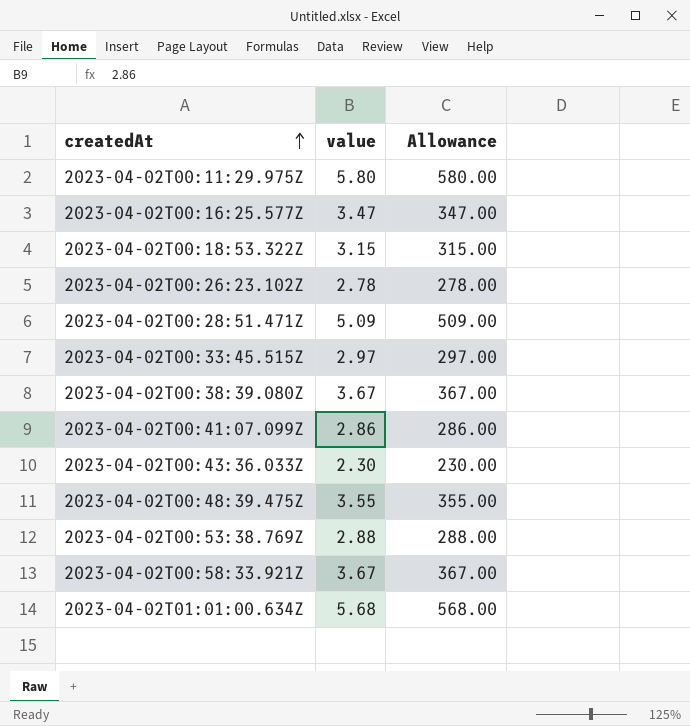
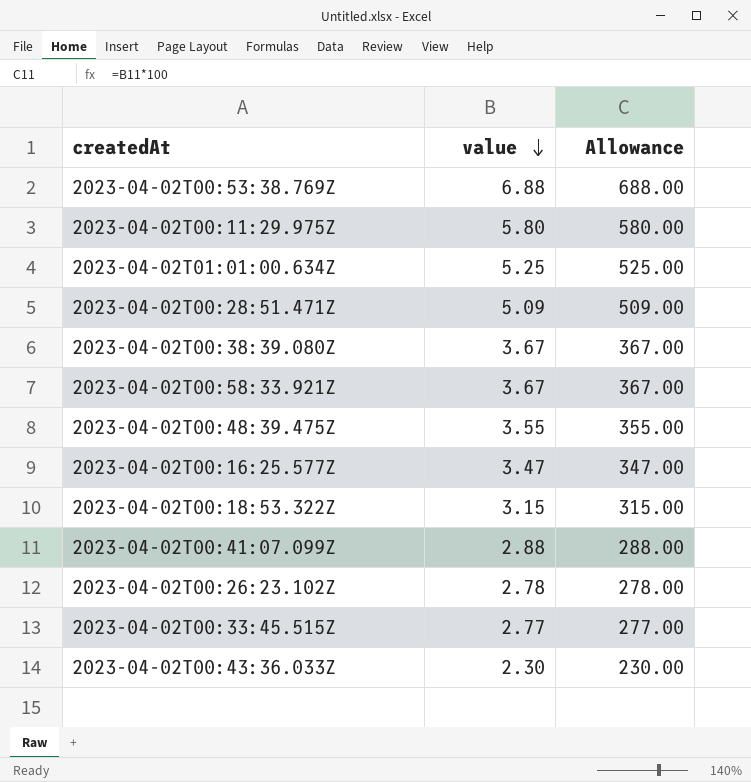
row order: createdAt ascending -> value descending
2023-04-02T00:53:38.769Z | value: 2.88 -> 6.88
2023-04-02T00:53:38.769Z | Allowance: 288.00 -> 688.00
2023-04-02T01:01:00.634Z | value: 5.68 -> 5.25
2023-04-02T01:01:00.634Z | Allowance: 568.00 -> 525.00
2023-04-02T00:41:07.099Z | value: 2.86 -> 2.88
2023-04-02T00:41:07.099Z | Allowance: 286.00 -> 288.00
2023-04-02T00:33:45.515Z | value: 2.97 -> 2.77
2023-04-02T00:33:45.515Z | Allowance: 297.00 -> 277.00

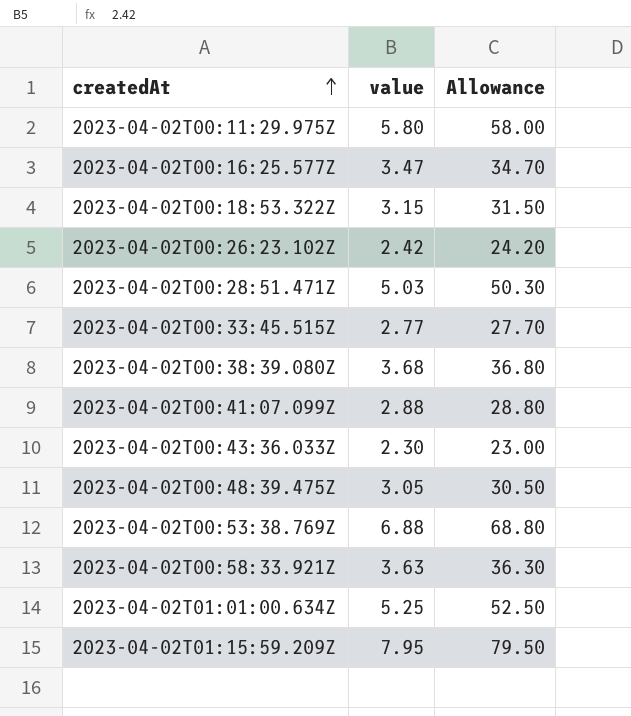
row order: value descending -> createdAt ascending
column Allowance | formula: [value] * 100 -> [value] * 10
2023-04-02T00:26:23.102Z | value: 2.78 -> 2.42
2023-04-02T00:28:51.471Z | value: 5.09 -> 5.03
2023-04-02T00:38:39.080Z | value: 3.67 -> 3.68
2023-04-02T00:48:39.475Z | value: 3.55 -> 3.05
2023-04-02T00:58:33.921Z | value: 3.67 -> 3.63
row 2023-04-02T01:15:59.209Z: none -> 7.95 | 79.50

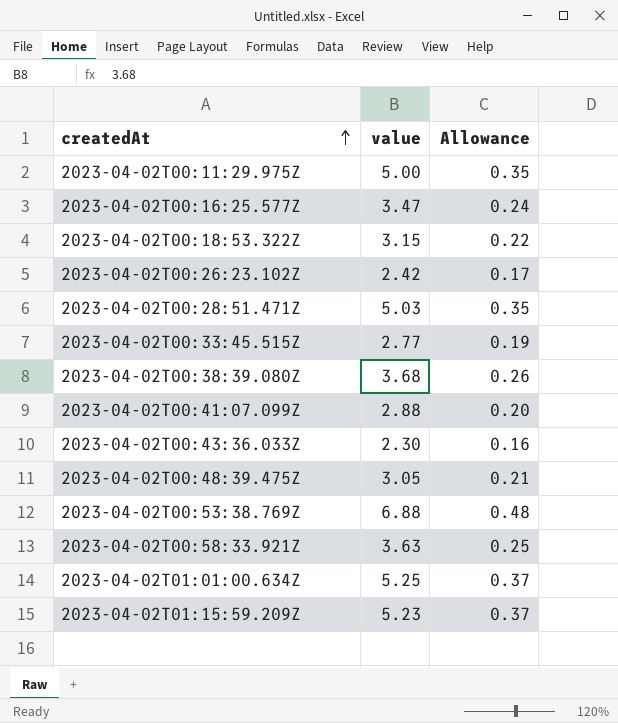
column Allowance | formula: [value] * 10 -> [value] * 0.07
2023-04-02T00:11:29.975Z | value: 5.80 -> 5.00
2023-04-02T01:15:59.209Z | value: 7.95 -> 5.23

